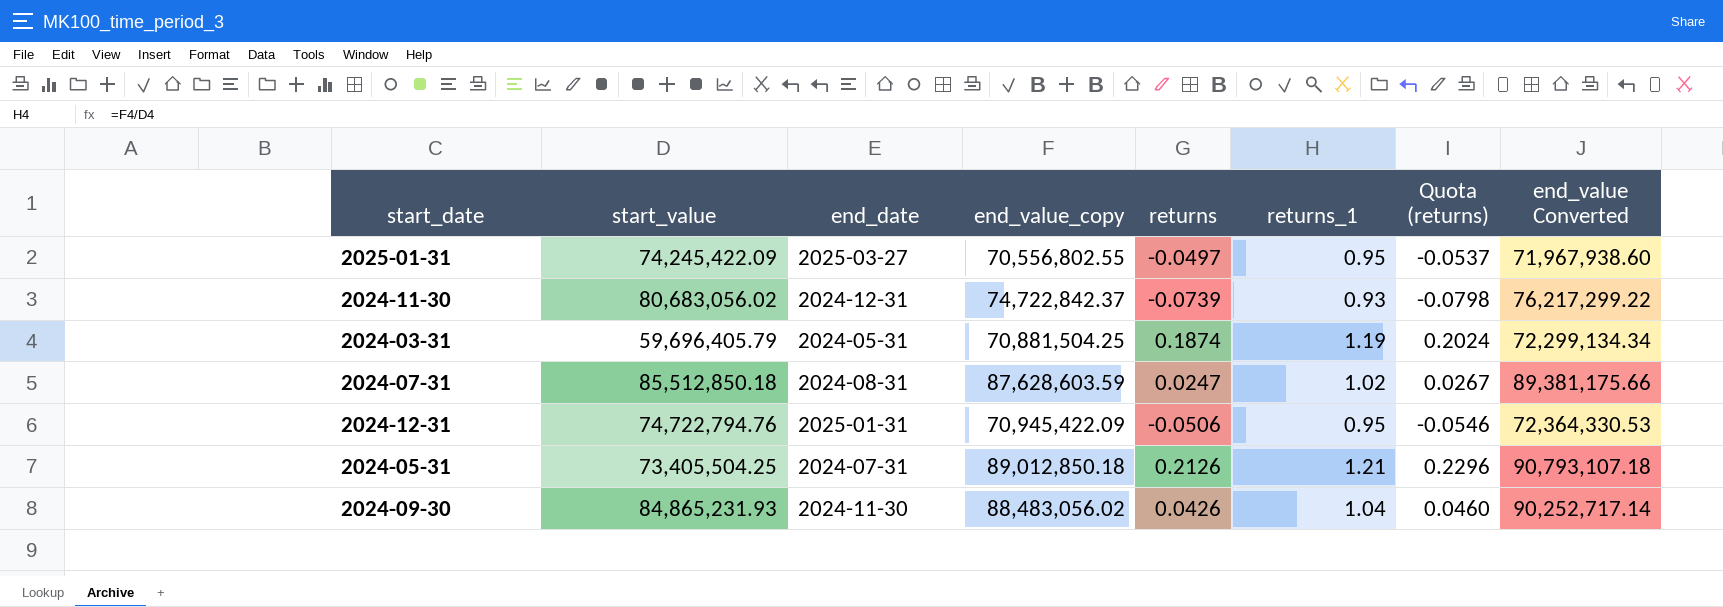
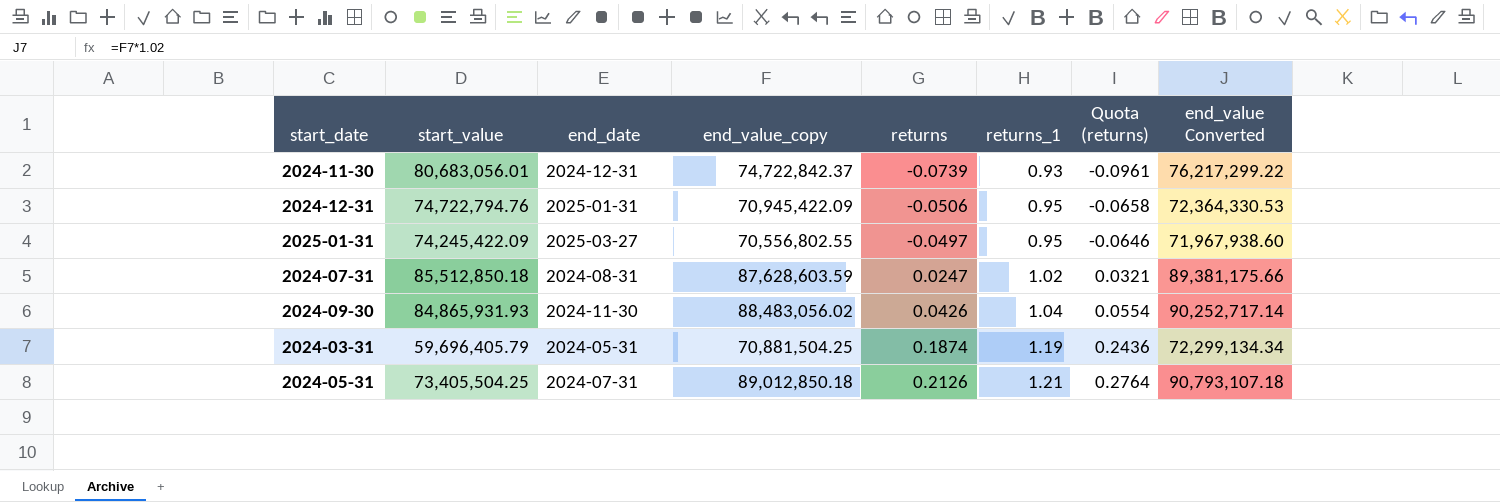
row order: none -> returns ascending
column Quota (returns) | formula: [returns] * 1.08 -> [returns] * 1.3
2024-11-30 | start_value: 80,683,056.02 -> 80,683,056.01
2024-09-30 | start_value: 84,865,231.93 -> 84,865,931.93

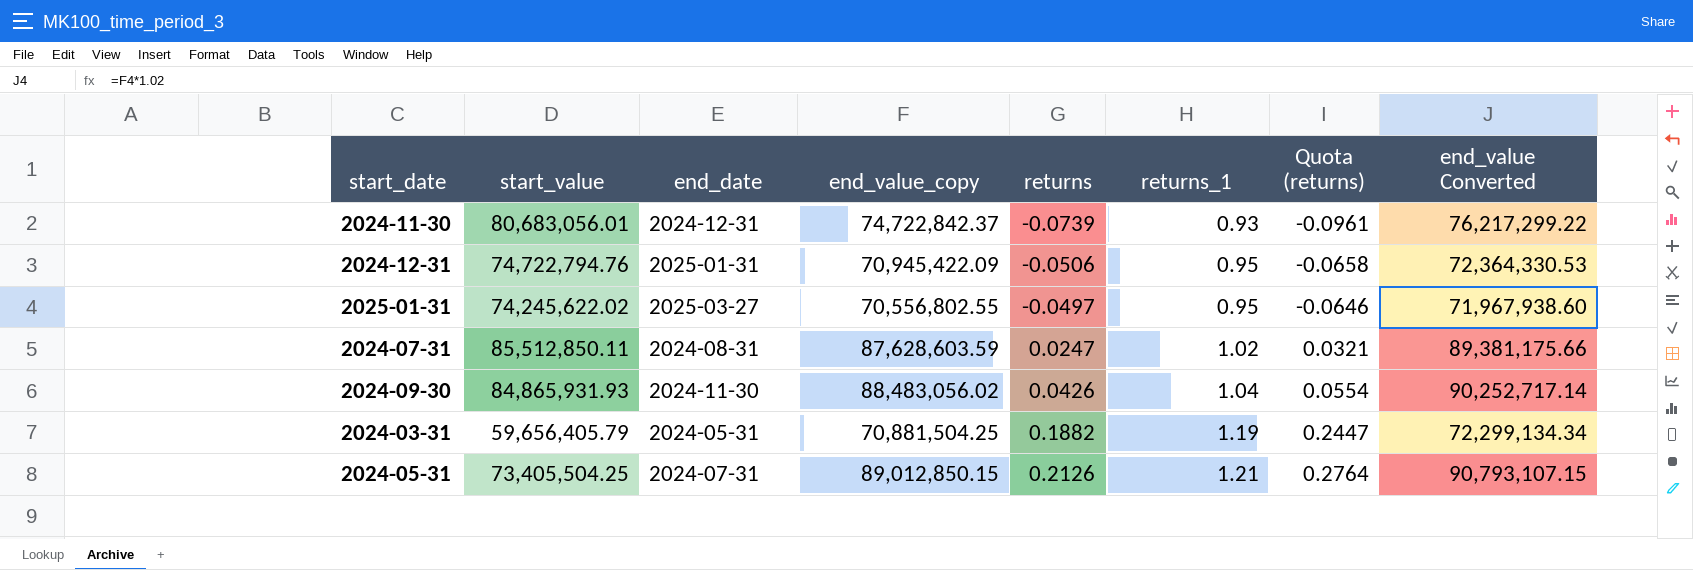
2025-01-31 | start_value: 74,245,422.09 -> 74,245,622.02
2024-07-31 | start_value: 85,512,850.18 -> 85,512,850.11
2024-03-31 | start_value: 59,696,405.79 -> 59,656,405.79
2024-03-31 | returns: 0.1874 -> 0.1882
2024-03-31 | Quota (returns): 0.2436 -> 0.2447
2024-05-31 | end_value_copy: 89,012,850.18 -> 89,012,850.15
2024-05-31 | end_value Converted: 90,793,107.18 -> 90,793,107.15

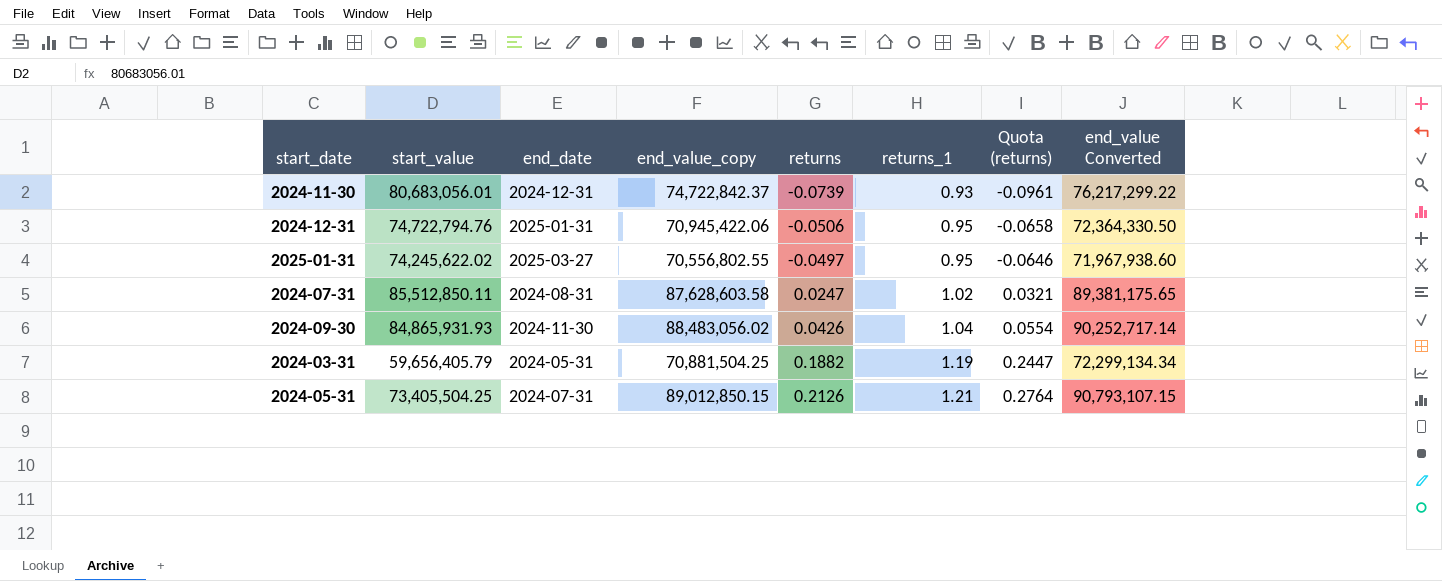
2024-12-31 | end_value_copy: 70,945,422.09 -> 70,945,422.06
2024-12-31 | end_value Converted: 72,364,330.53 -> 72,364,330.50
2024-07-31 | end_value_copy: 87,628,603.59 -> 87,628,603.58
2024-07-31 | end_value Converted: 89,381,175.66 -> 89,381,175.65

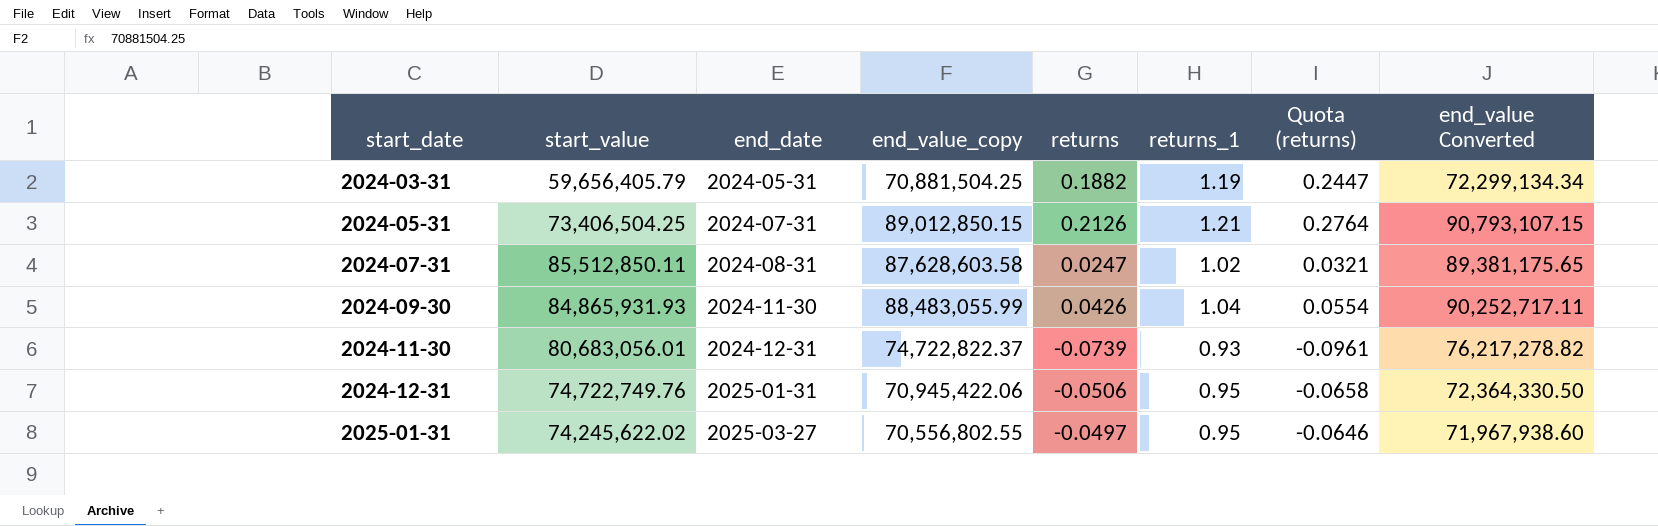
row order: returns ascending -> start_date ascending
2024-05-31 | start_value: 73,405,504.25 -> 73,406,504.25
2024-09-30 | end_value_copy: 88,483,056.02 -> 88,483,055.99
2024-09-30 | end_value Converted: 90,252,717.14 -> 90,252,717.11
2024-11-30 | end_value_copy: 74,722,842.37 -> 74,722,822.37
2024-11-30 | end_value Converted: 76,217,299.22 -> 76,217,278.82
2024-12-31 | start_value: 74,722,794.76 -> 74,722,749.76

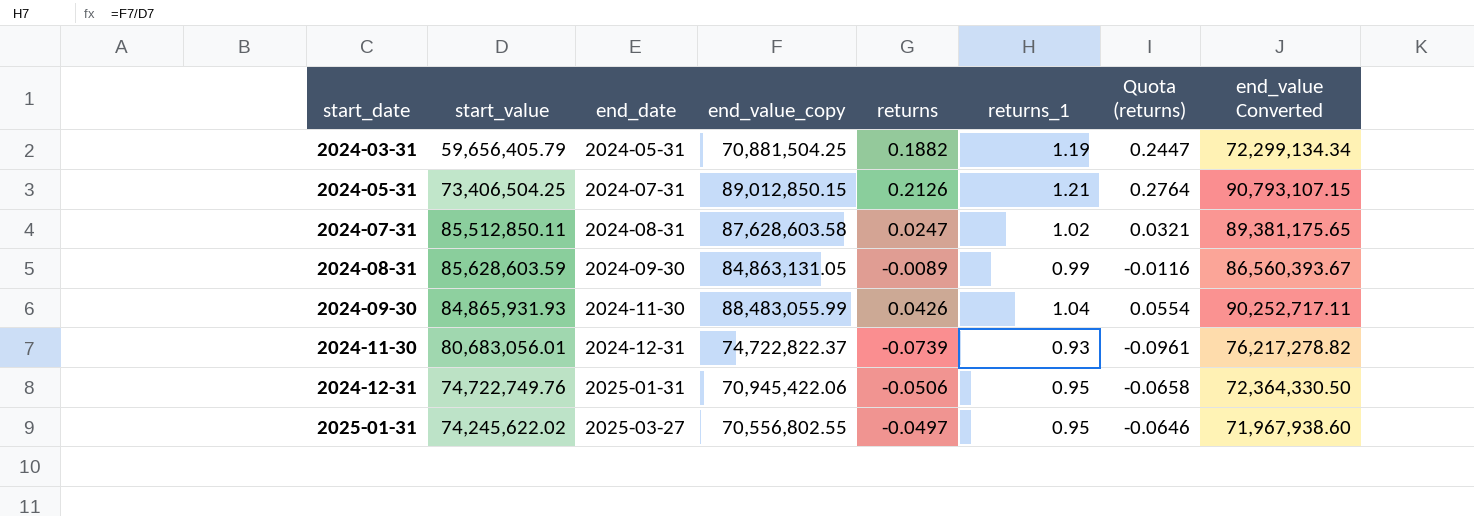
row 2024-08-31: none -> 85,628,603.59 | 2024-09-30 | 84,863,131.05 | -0.0089 | 0.99 | -0.0116 | 86,560,393.67

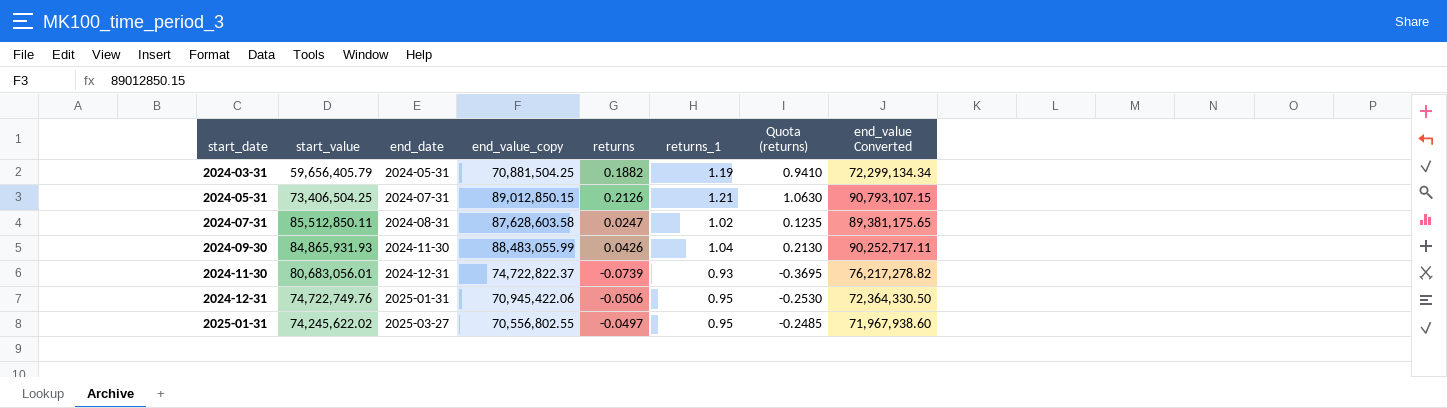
column Quota (returns) | formula: [returns] * 1.3 -> [returns] * 5
row 2024-08-31: 85,628,603.59 | 2024-09-30 | 84,863,131.05 | -0.0089 | 0.99 | -0.0116 | 86,560,393.67 -> none

